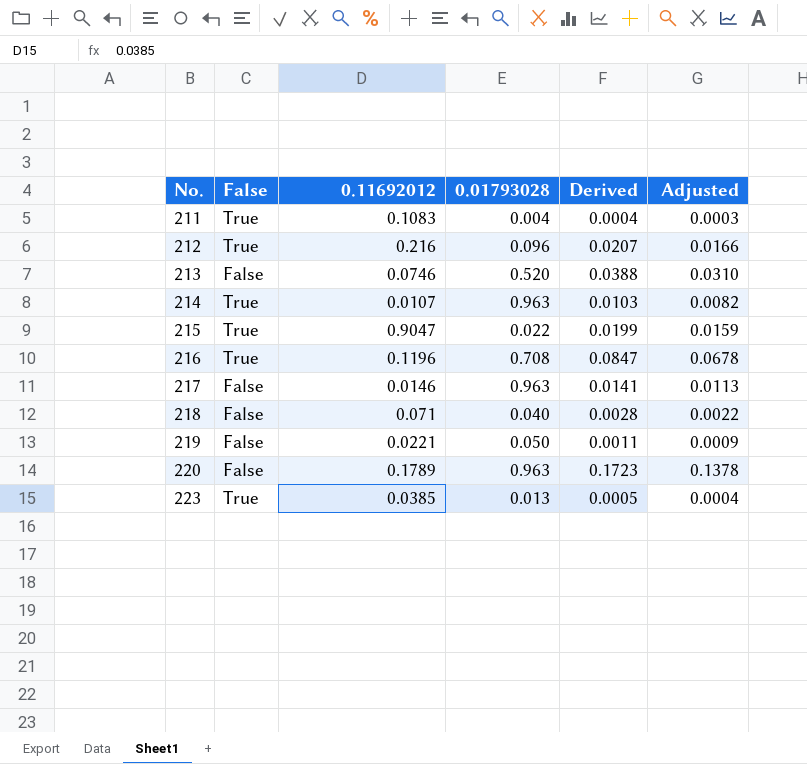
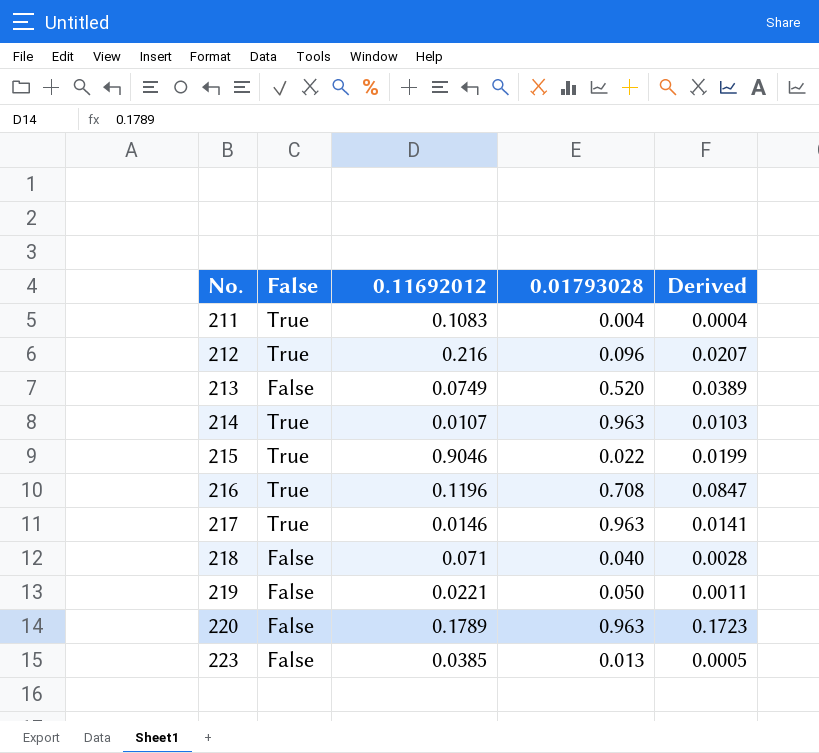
column Adjusted | formula: [Derived] * 0.8 -> none
213 | 0.11692012: 0.0746 -> 0.0749
213 | Derived: 0.0388 -> 0.0389
215 | 0.11692012: 0.9047 -> 0.9046
217 | False: False -> True
223 | False: True -> False

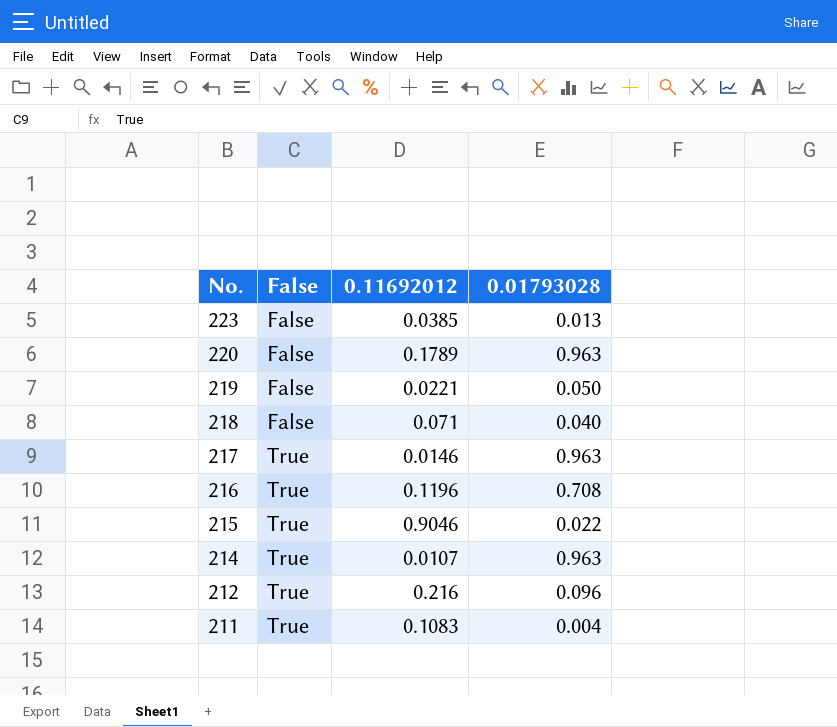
row order: No. ascending -> No. descending
column Derived | formula: [0.11692012] * [0.01793028] -> none
row 213: False | 0.0749 | 0.520 | 0.0389 -> none

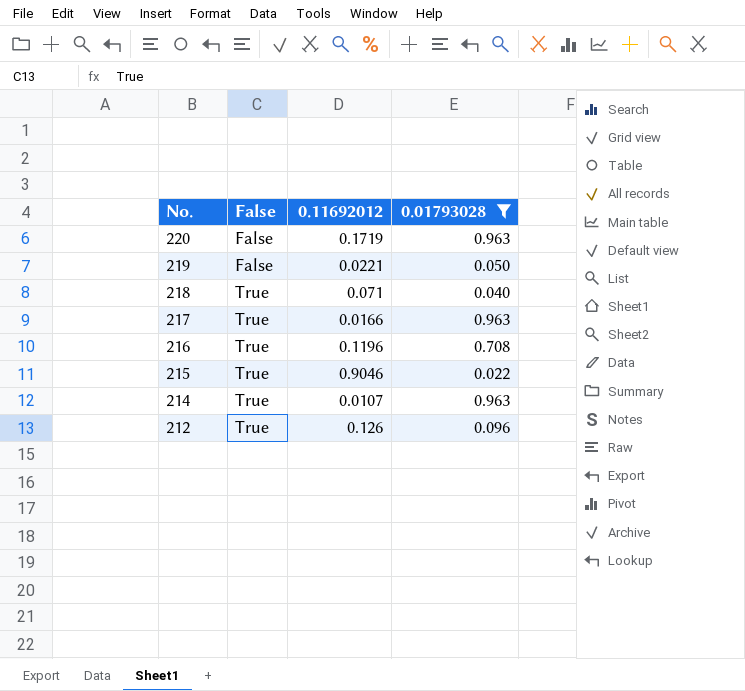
filter: none -> 0.01793028 >= 0.022
220 | 0.11692012: 0.1789 -> 0.1719
218 | False: False -> True
217 | 0.11692012: 0.0146 -> 0.0166
212 | 0.11692012: 0.216 -> 0.126

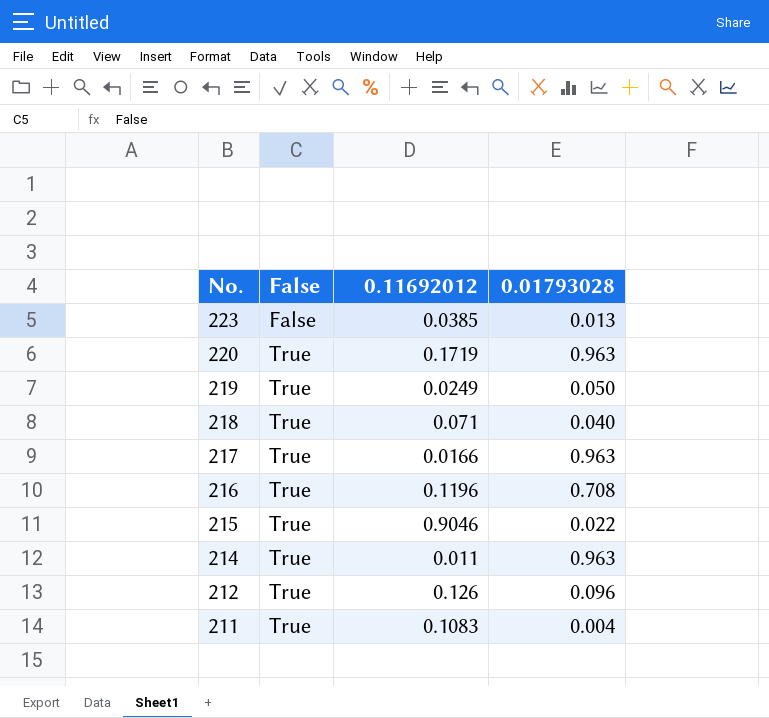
filter: 0.01793028 >= 0.022 -> none
220 | False: False -> True
219 | False: False -> True
219 | 0.11692012: 0.0221 -> 0.0249
214 | 0.11692012: 0.0107 -> 0.011

